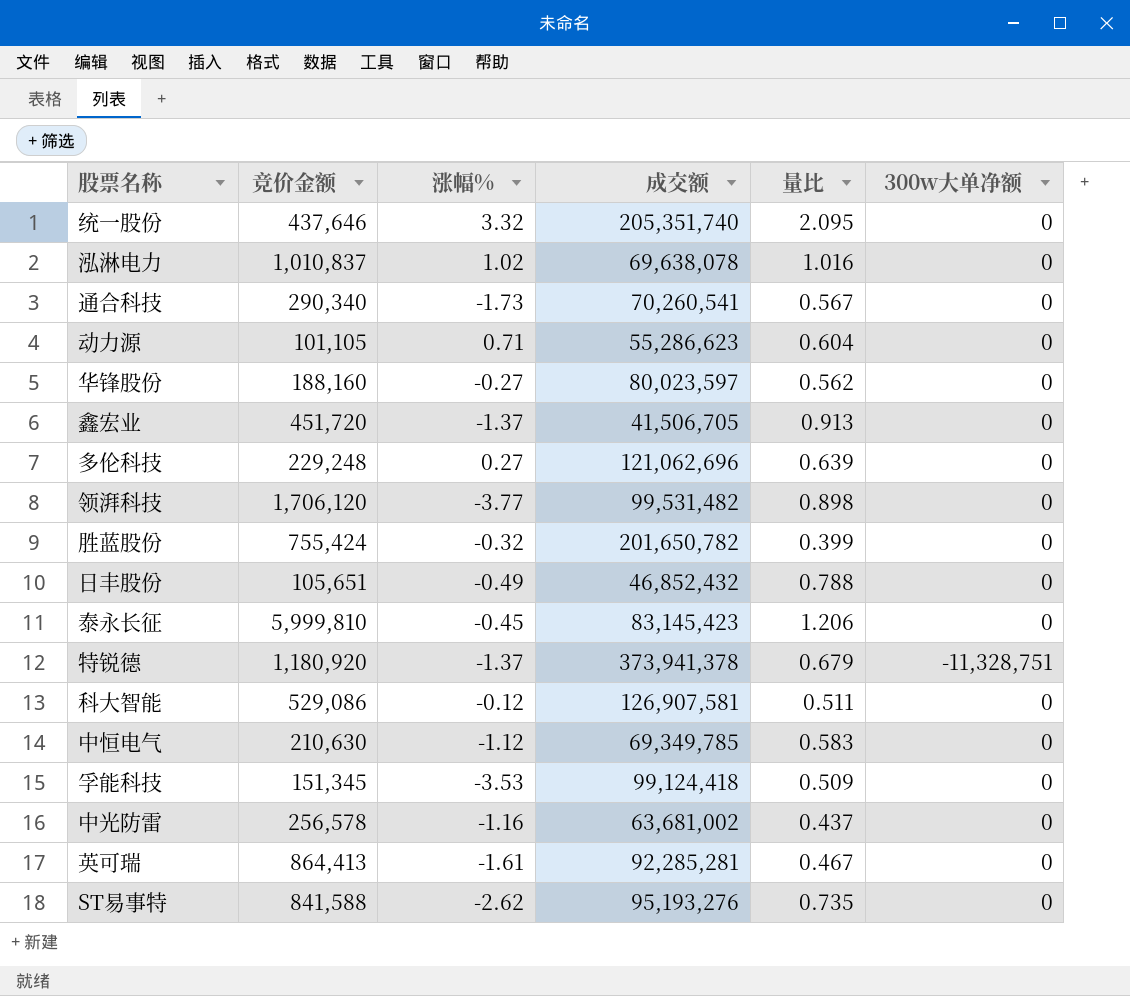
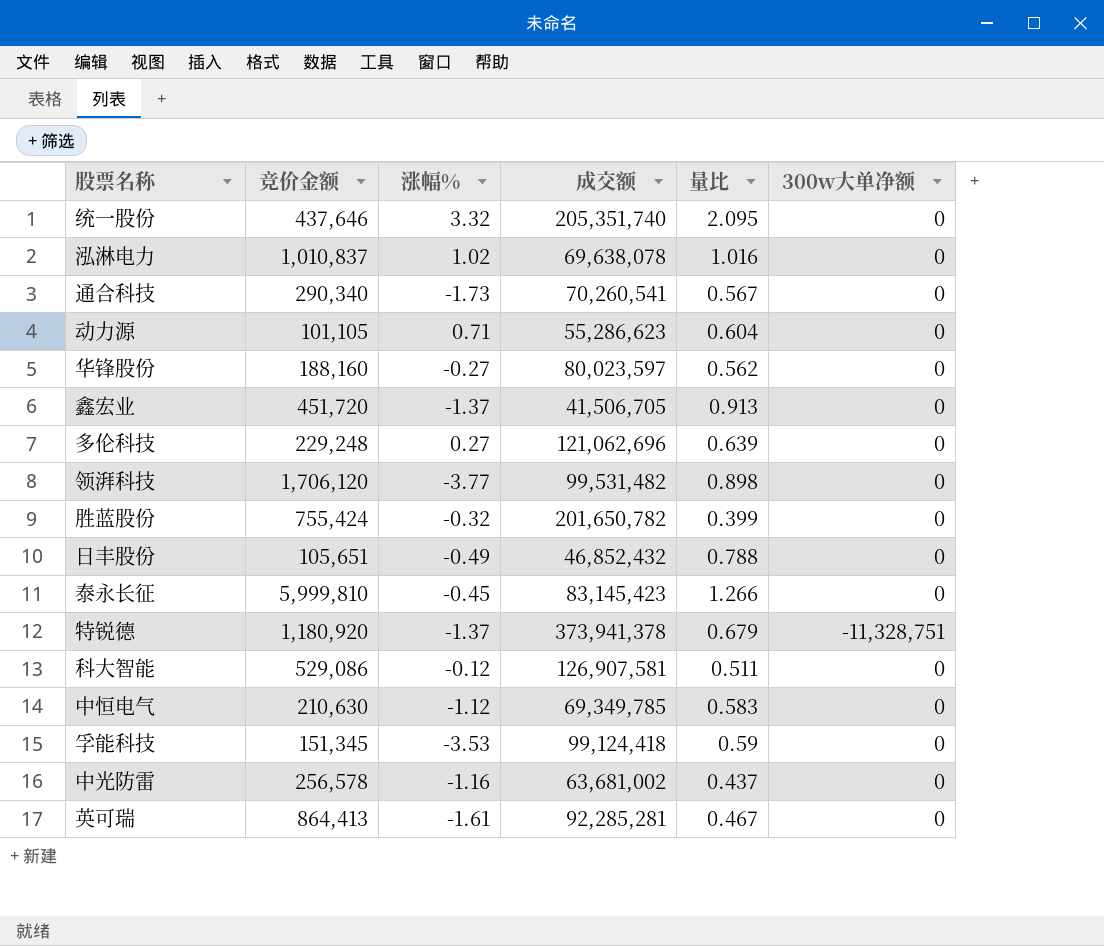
row ST易事特: 841,588 | -2.62 | 95,193,276 | 0.735 | 0 -> none
泰永长征 | 量比: 1.206 -> 1.266
孚能科技 | 量比: 0.509 -> 0.59

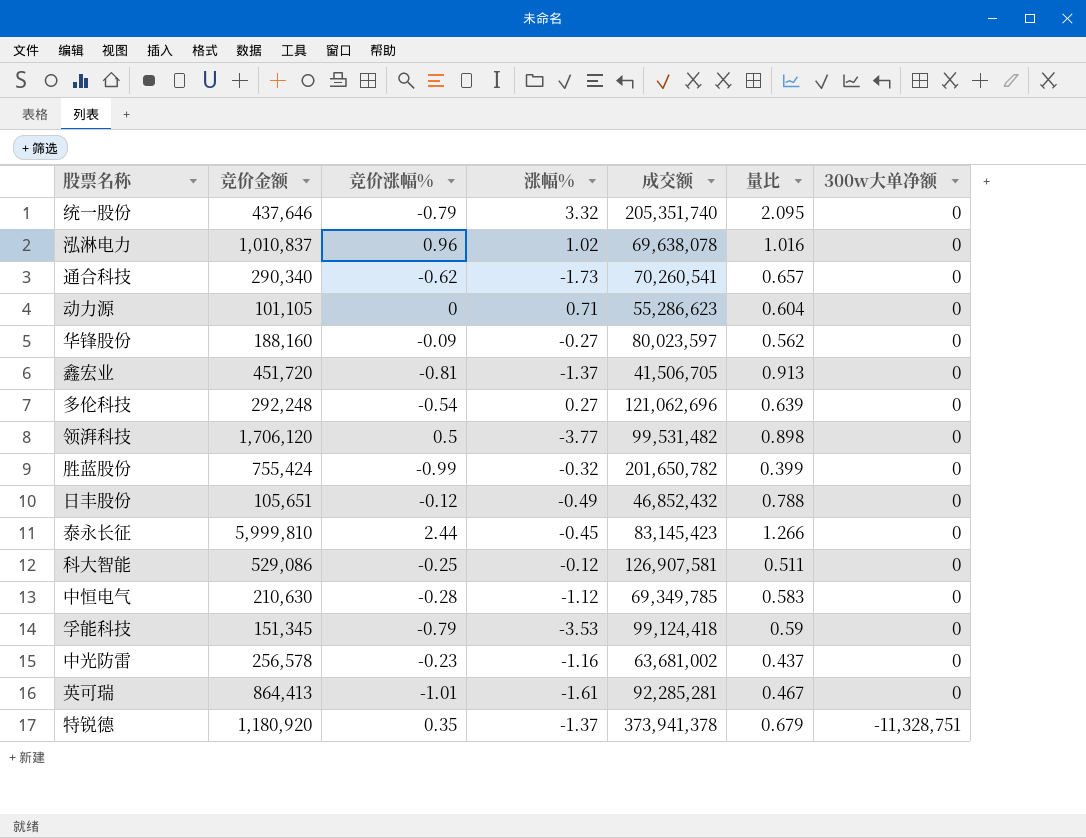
row order: none -> 300w大单净额 descending
column 竞价涨幅% | position: none -> 3
通合科技 | 量比: 0.567 -> 0.657
多伦科技 | 竞价金额: 229,248 -> 292,248

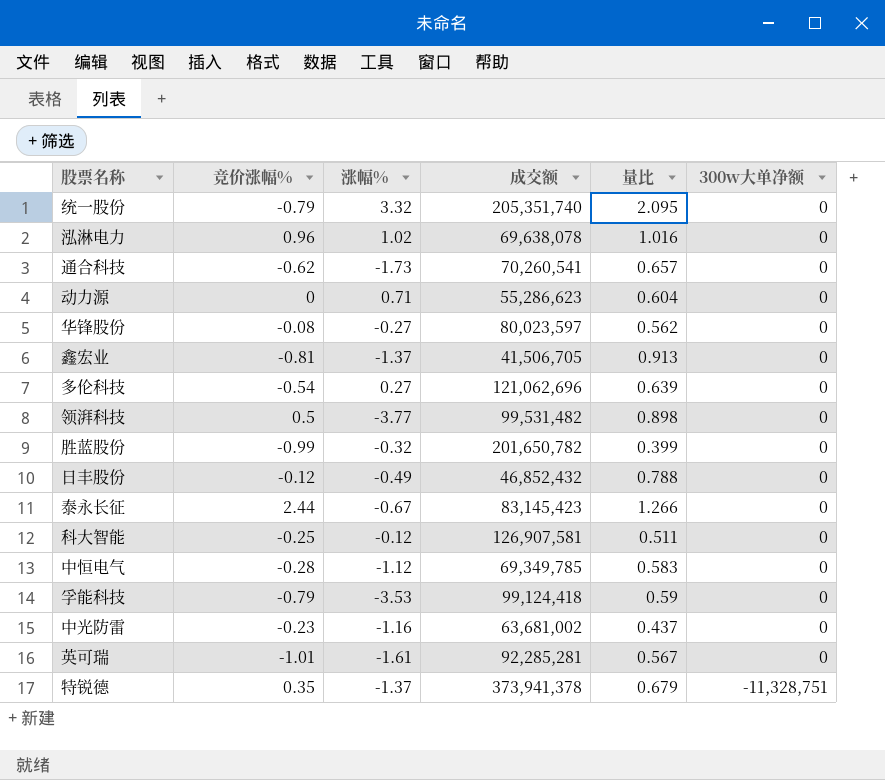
column 竞价金额 | position: 2 -> none
华锋股份 | 竞价涨幅%: -0.09 -> -0.08
泰永长征 | 涨幅%: -0.45 -> -0.67
英可瑞 | 量比: 0.467 -> 0.567

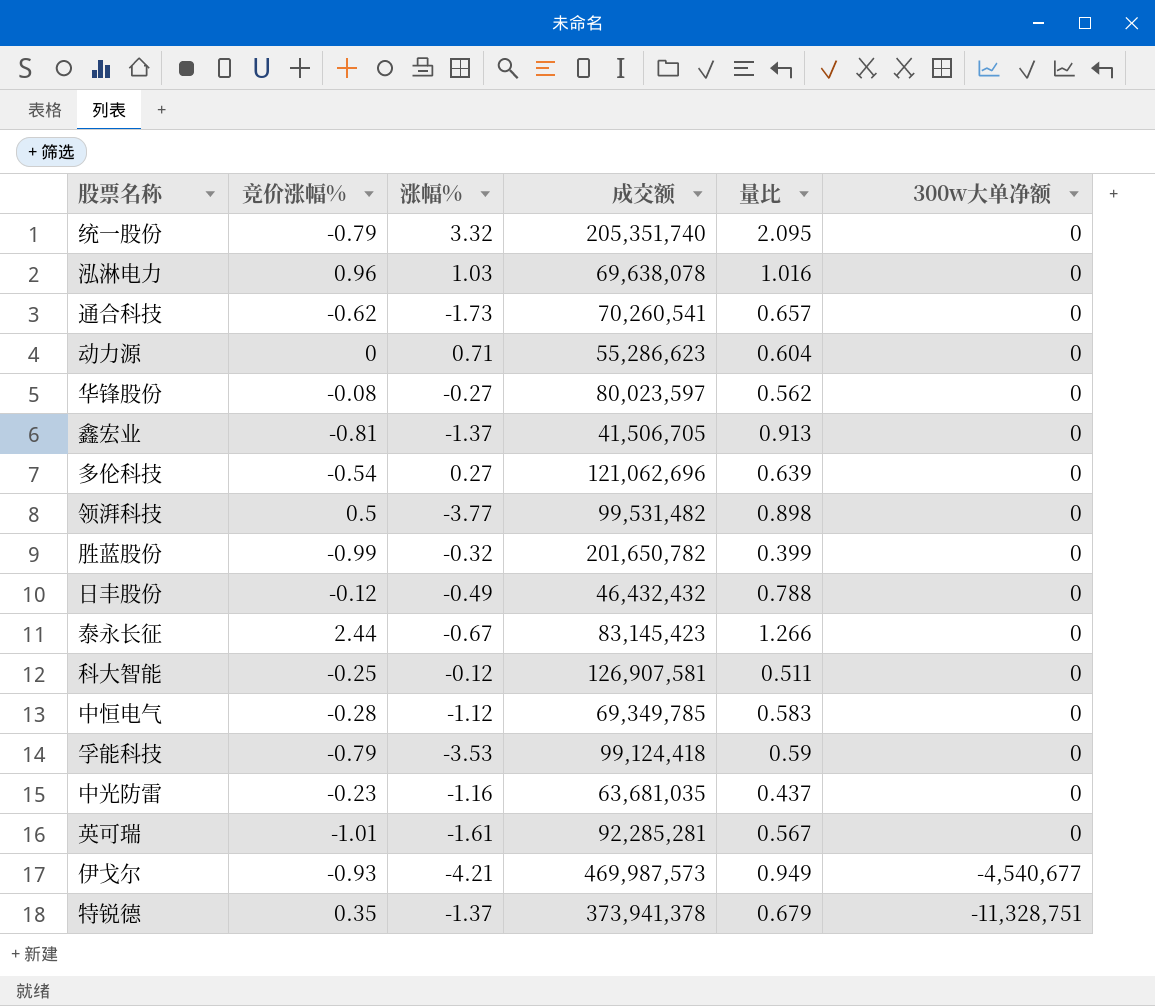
泓淋电力 | 涨幅%: 1.02 -> 1.03
日丰股份 | 成交额: 46,852,432 -> 46,432,432
中光防雷 | 成交额: 63,681,002 -> 63,681,035
row 伊戈尔: none -> -0.93 | -4.21 | 469,987,573 | 0.949 | -4,540,677

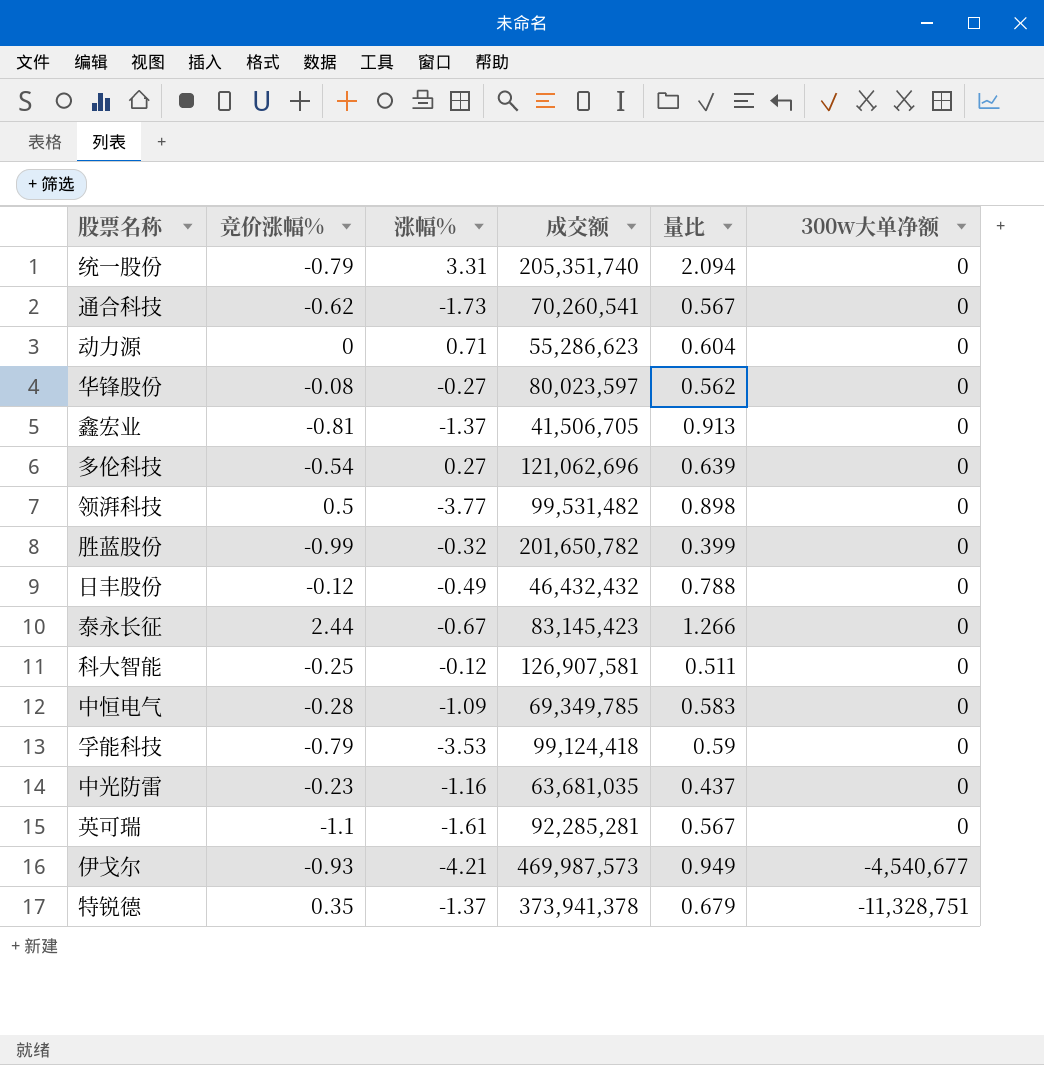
row 泓淋电力: 0.96 | 1.03 | 69,638,078 | 1.016 | 0 -> none
统一股份 | 涨幅%: 3.32 -> 3.31
统一股份 | 量比: 2.095 -> 2.094
通合科技 | 量比: 0.657 -> 0.567
中恒电气 | 涨幅%: -1.12 -> -1.09
英可瑞 | 竞价涨幅%: -1.01 -> -1.1

